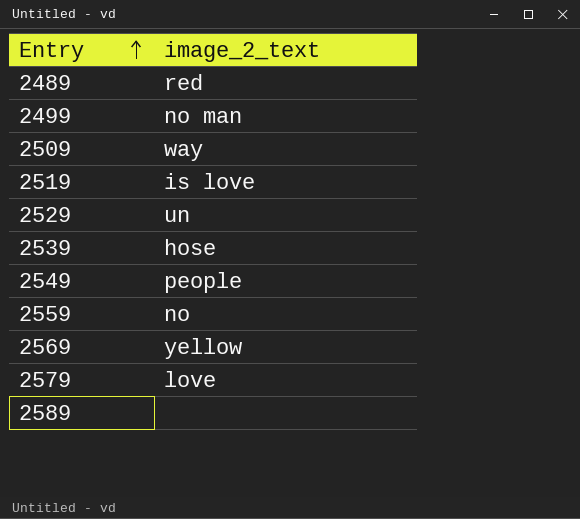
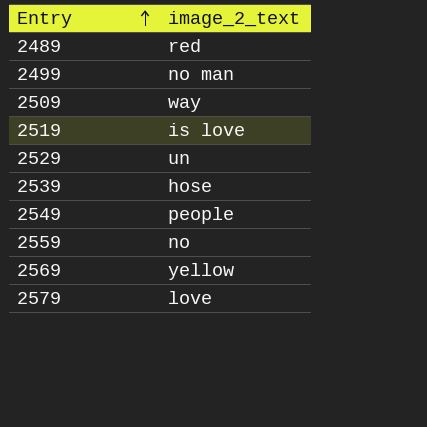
row 2589: none -> none

